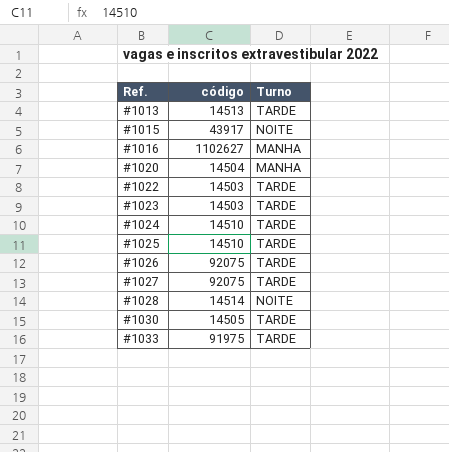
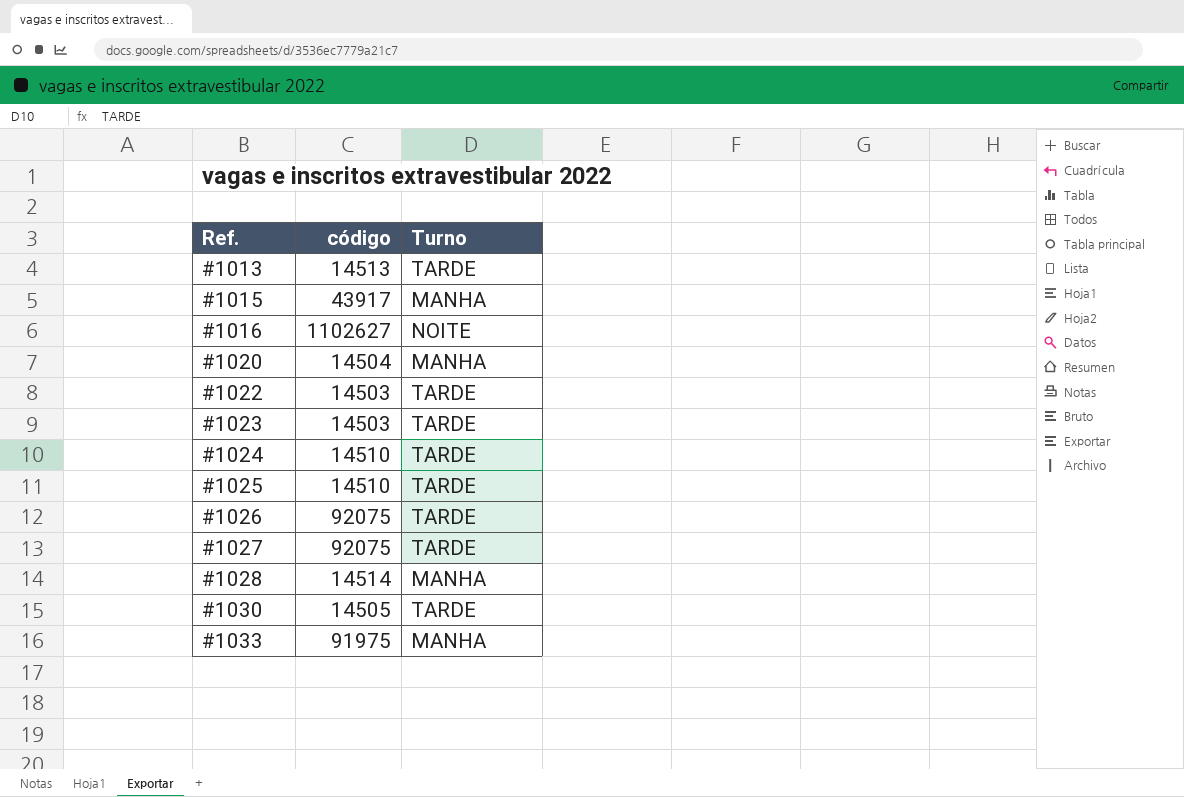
#1015 | Turno: NOITE -> MANHA
#1016 | Turno: MANHA -> NOITE
#1028 | Turno: NOITE -> MANHA
#1033 | Turno: TARDE -> MANHA

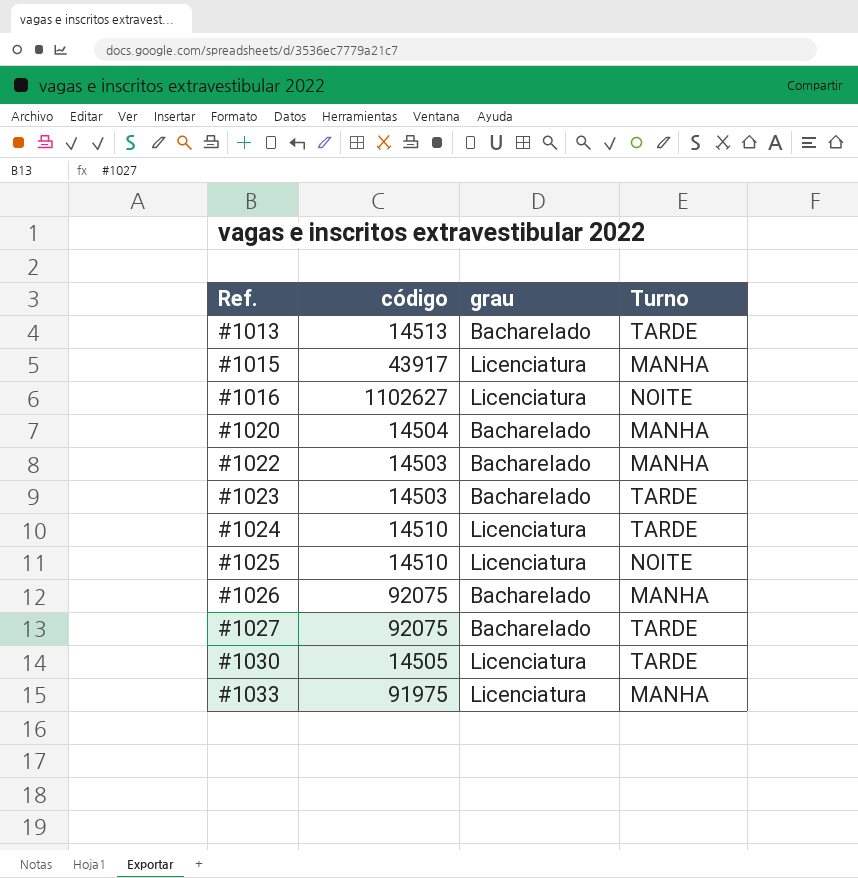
column grau | position: none -> 3
row #1028: 14514 | MANHA -> none
#1022 | Turno: TARDE -> MANHA
#1025 | Turno: TARDE -> NOITE
#1026 | Turno: TARDE -> MANHA

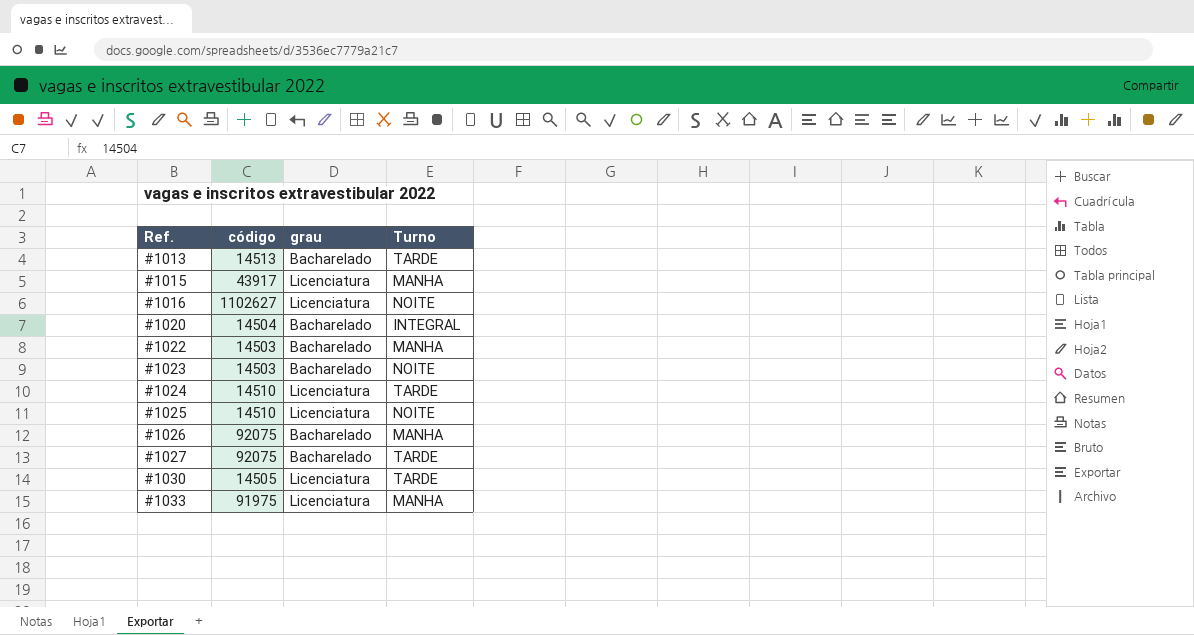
#1020 | Turno: MANHA -> INTEGRAL
#1023 | Turno: TARDE -> NOITE

